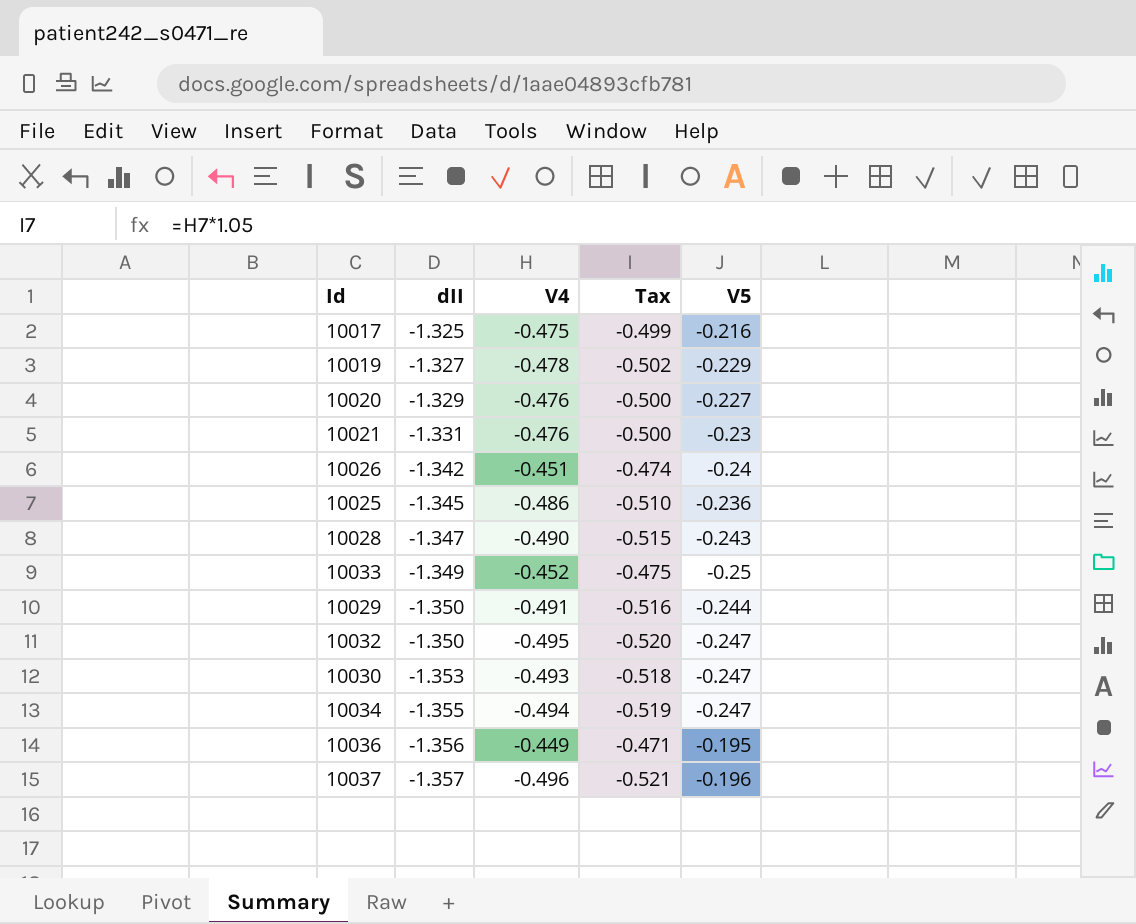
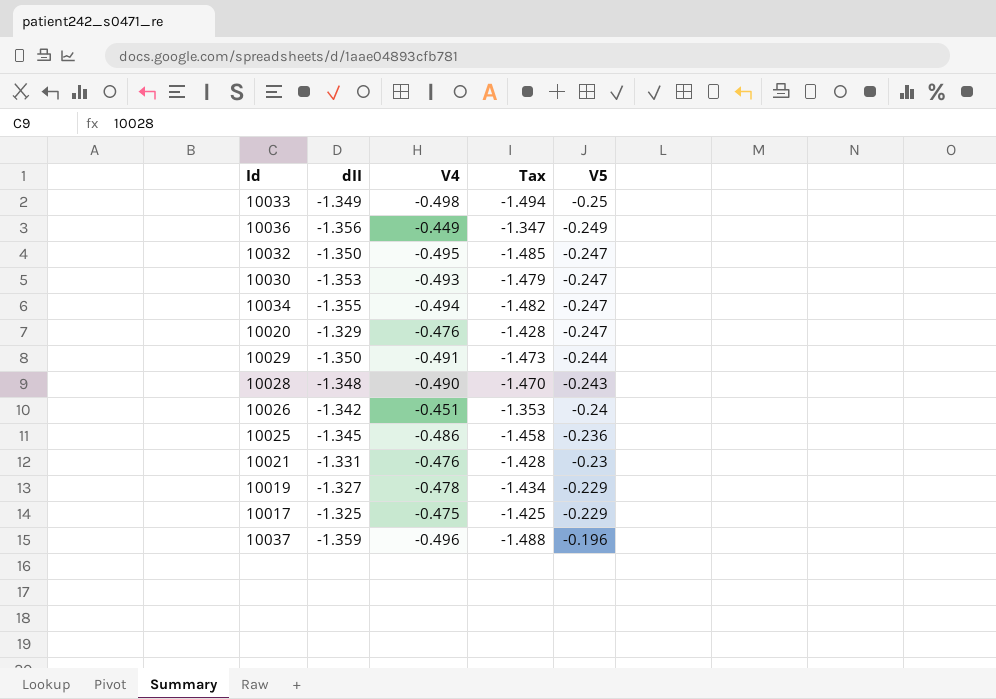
row order: dII descending -> V5 ascending
column Tax | formula: [V4] * 1.05 -> [V4] * 3
10033 | V4: -0.452 -> -0.498
10036 | V5: -0.195 -> -0.249
10020 | V5: -0.227 -> -0.247
10028 | dII: -1.347 -> -1.348
10017 | V5: -0.216 -> -0.229
10037 | dII: -1.357 -> -1.359

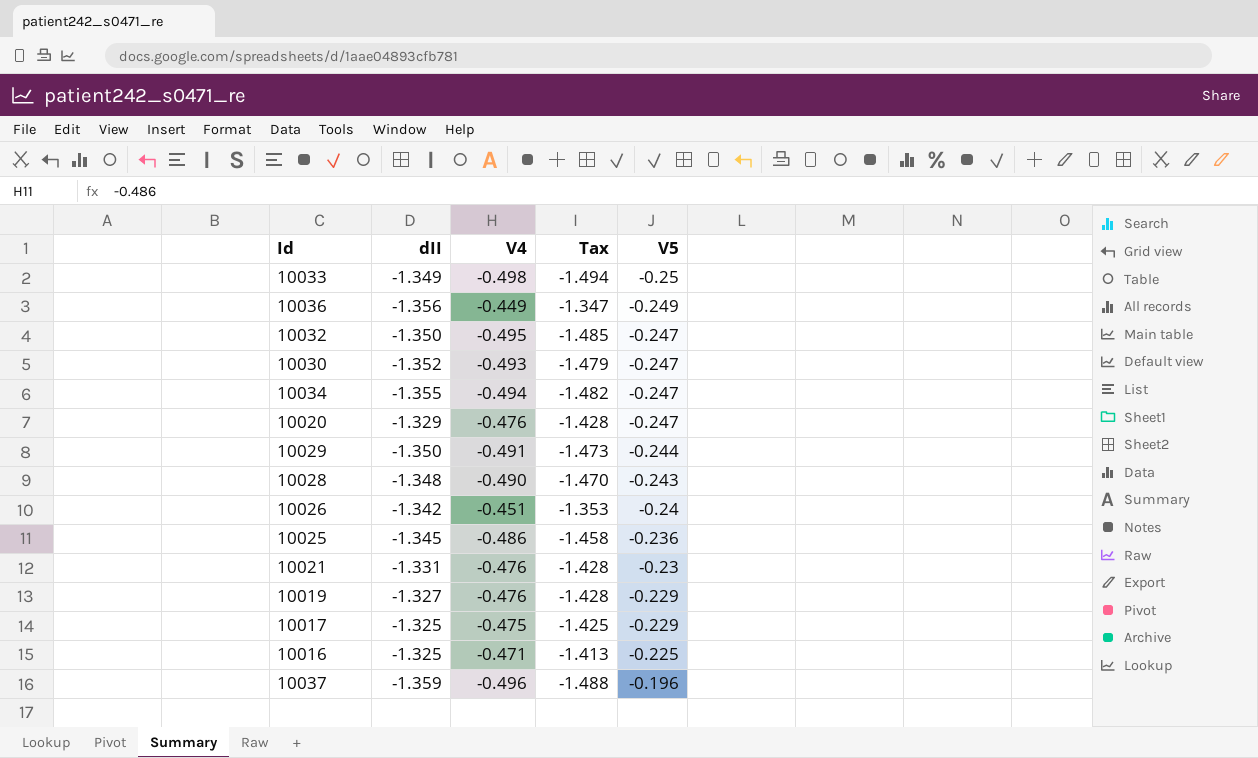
10030 | dII: -1.353 -> -1.352
10019 | V4: -0.478 -> -0.476
10019 | Tax: -1.434 -> -1.428
row 10016: none -> -1.325 | -0.471 | -1.413 | -0.225

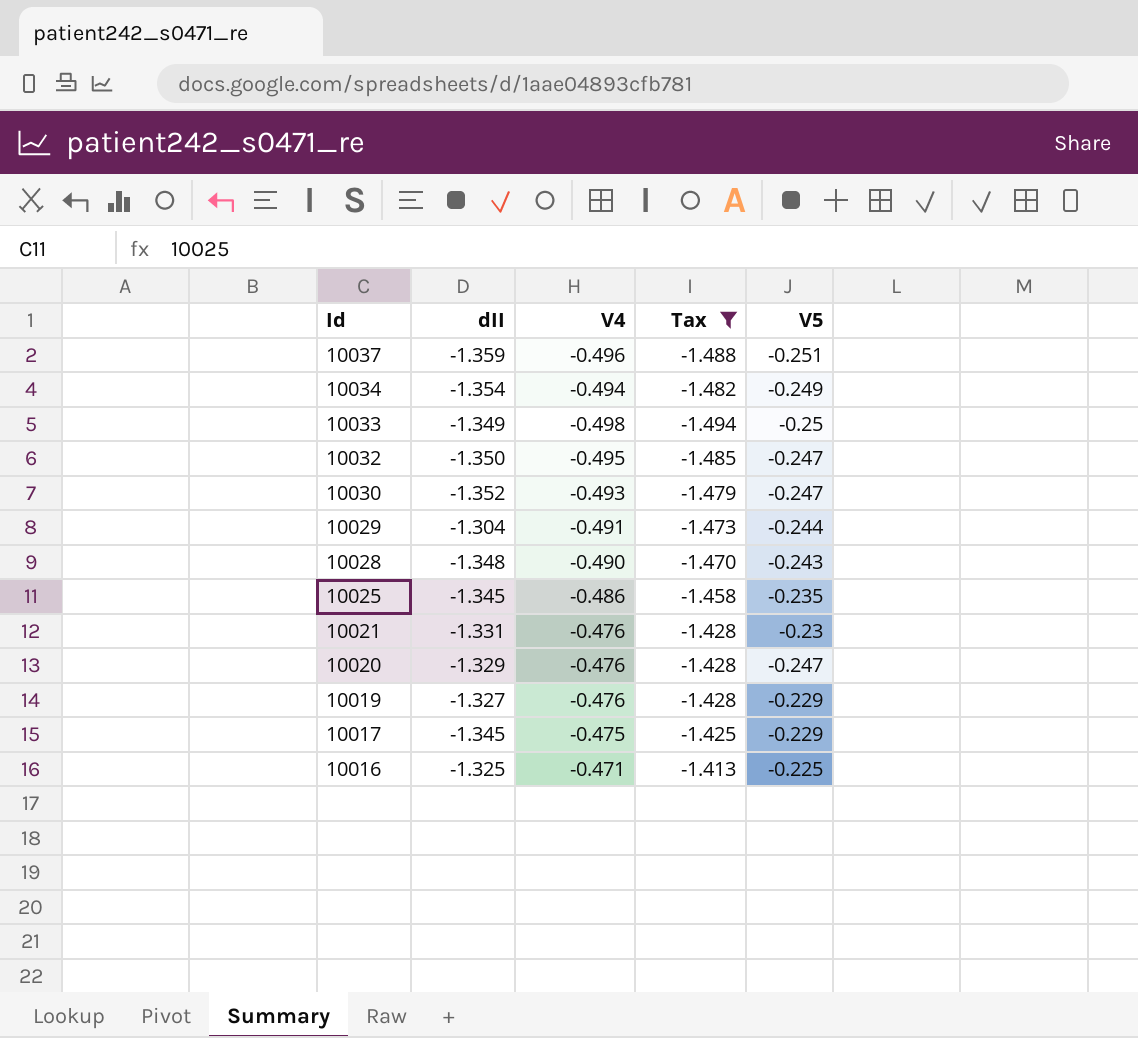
filter: none -> Tax <= -1.413
row order: V5 ascending -> Id descending
10037 | V5: -0.196 -> -0.251
10034 | dII: -1.355 -> -1.354
10034 | V5: -0.247 -> -0.249
10029 | dII: -1.350 -> -1.304
10025 | V5: -0.236 -> -0.235
10017 | dII: -1.325 -> -1.345

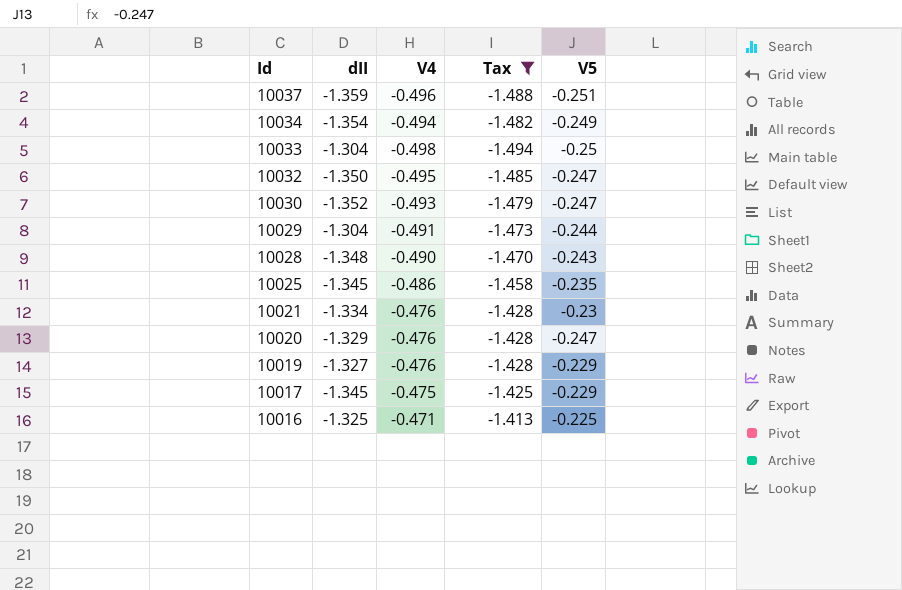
10033 | dII: -1.349 -> -1.304
10021 | dII: -1.331 -> -1.334

